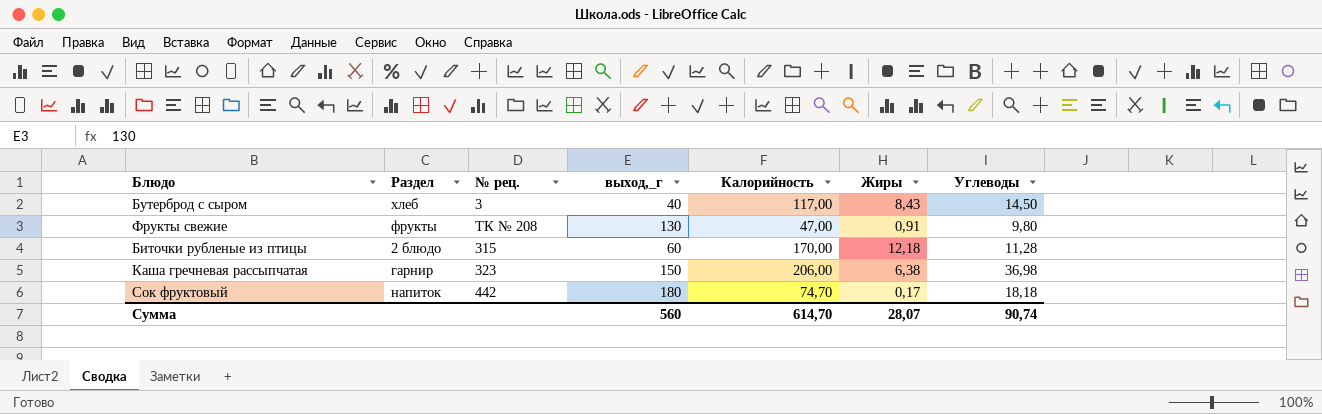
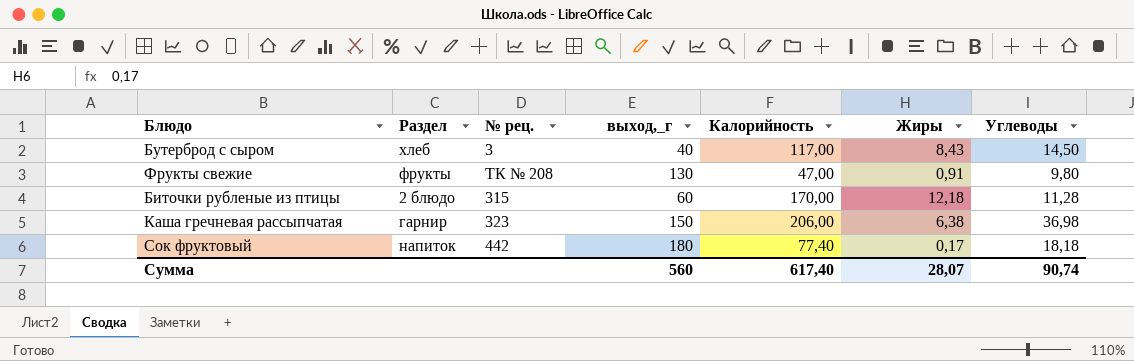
Сок фруктовый | Калорийность: 74,70 -> 77,40
Сумма | Калорийность: 614,70 -> 617,40

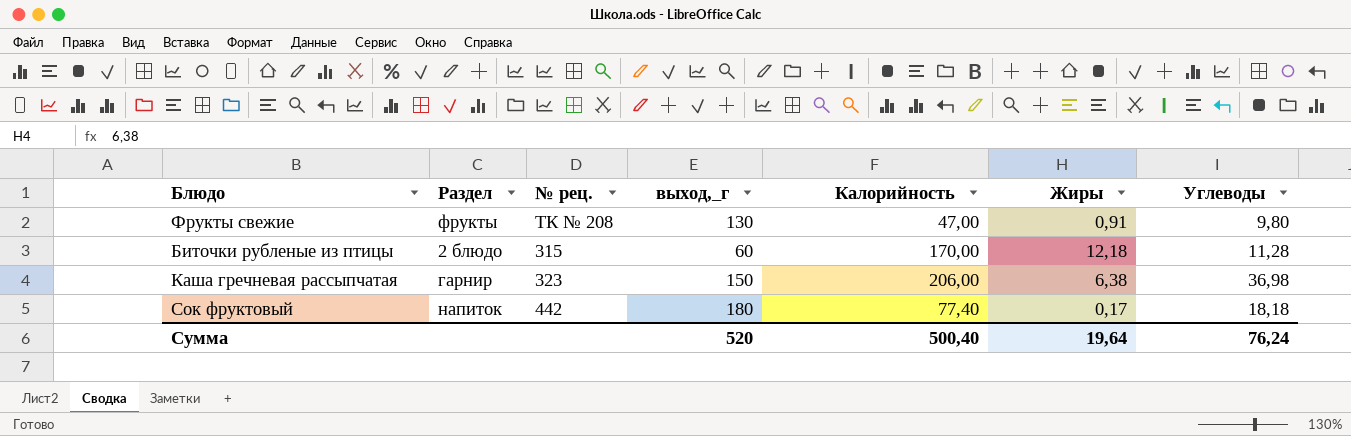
row Бутерброд с сыром: хлеб | 3 | 40 | 117,00 | 8,43 | 14,50 -> none
Сумма | выход,_г: 560 -> 520
Сумма | Калорийность: 617,40 -> 500,40
Сумма | Жиры: 28,07 -> 19,64
Сумма | Углеводы: 90,74 -> 76,24

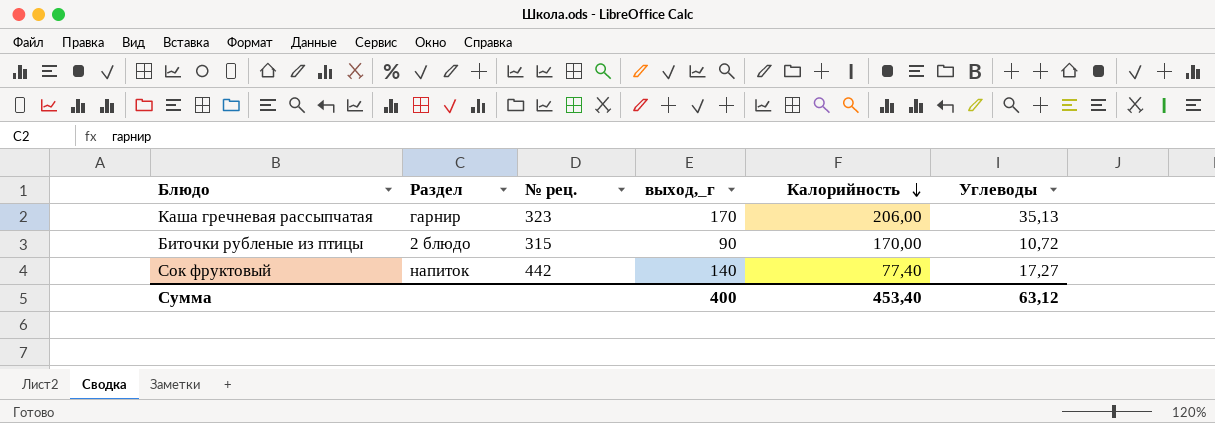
row order: none -> Калорийность descending
column Жиры | position: 6 -> none
row Фрукты свежие: фрукты | ТК № 208 | 130 | 47,00 | 0,91 | 9,80 -> none
Каша гречневая рассыпчатая | выход,_г: 150 -> 170
Каша гречневая рассыпчатая | Углеводы: 36,98 -> 35,13
Биточки рубленые из птицы | выход,_г: 60 -> 90
Биточки рубленые из птицы | Углеводы: 11,28 -> 10,72
Сок фруктовый | выход,_г: 180 -> 140
Сок фруктовый | Углеводы: 18,18 -> 17,27
Сумма | выход,_г: 520 -> 400
Сумма | Калорийность: 500,40 -> 453,40
Сумма | Углеводы: 76,24 -> 63,12

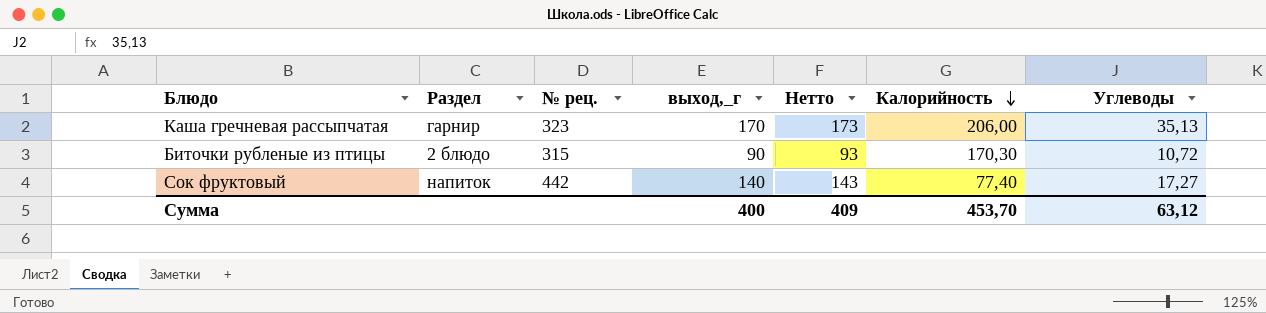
column Нетто | formula: none -> [выход,_г] + 3
Биточки рубленые из птицы | Калорийность: 170,00 -> 170,30
Сумма | Калорийность: 453,40 -> 453,70

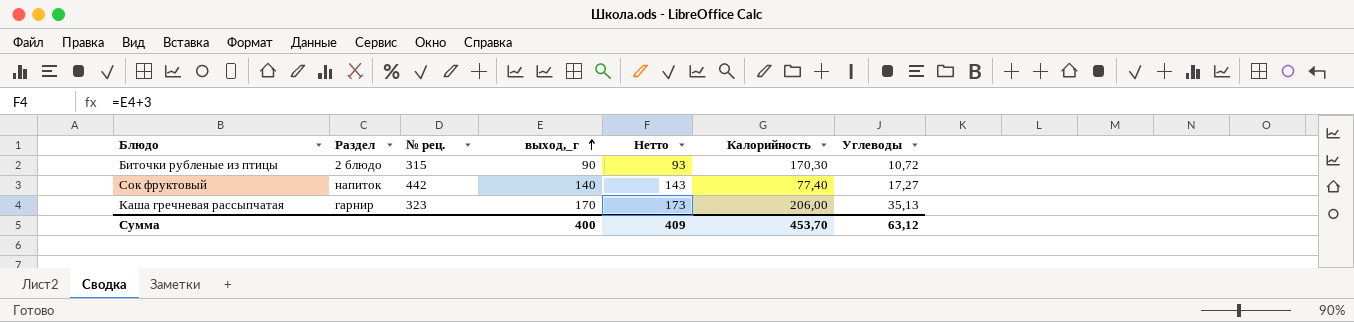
row order: Калорийность descending -> выход,_г ascending

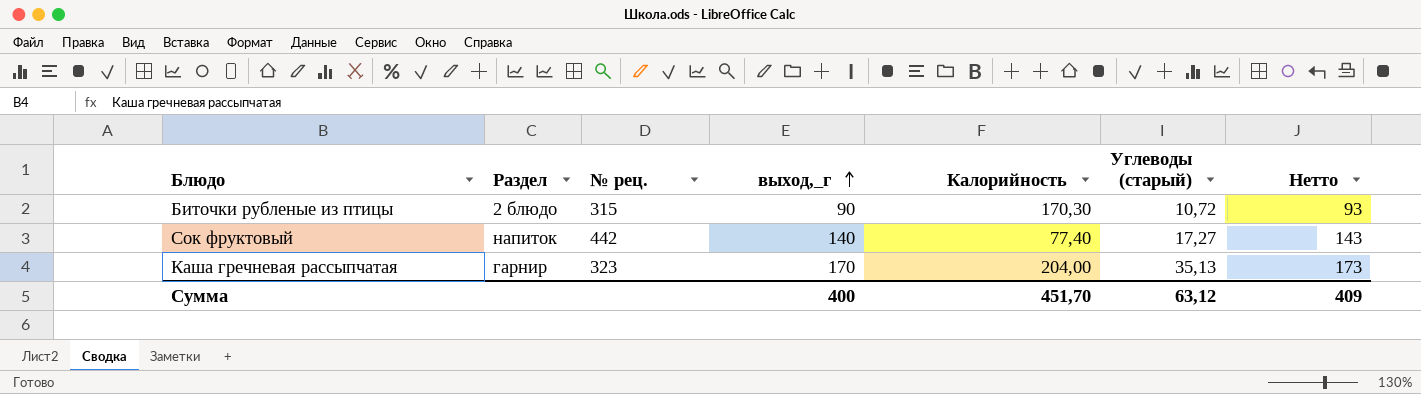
column name: Углеводы -> Углеводы (старый)
column Нетто | position: 5 -> 7
Каша гречневая рассыпчатая | Калорийность: 206,00 -> 204,00
Сумма | Калорийность: 453,70 -> 451,70

